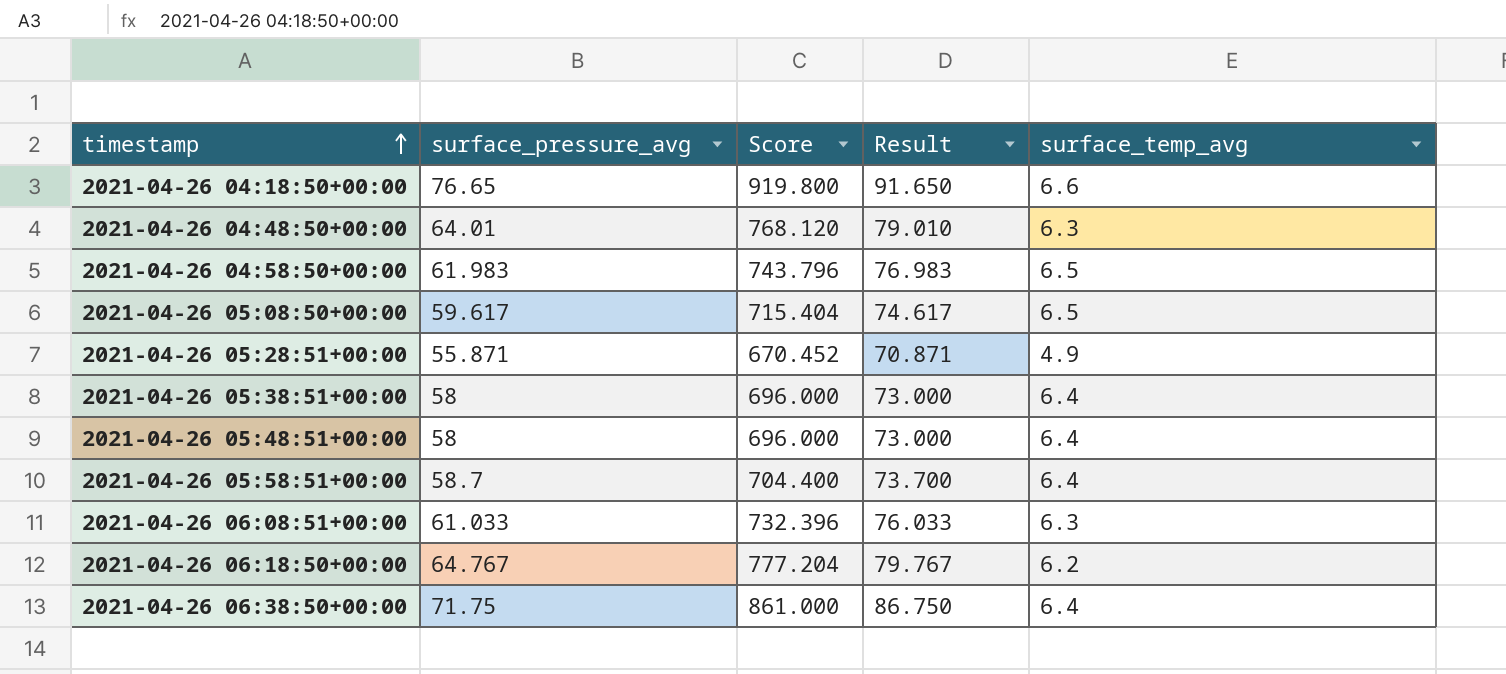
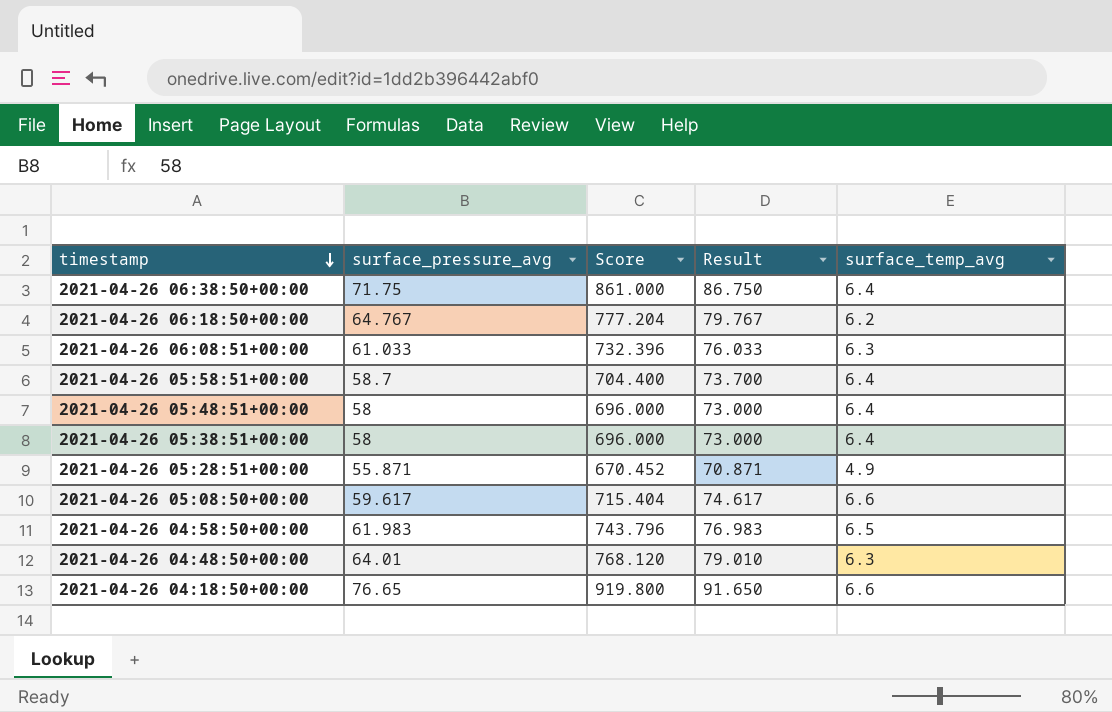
row order: timestamp ascending -> timestamp descending
2021-04-26 05:08:50+00:00 | surface_temp_avg: 6.5 -> 6.6

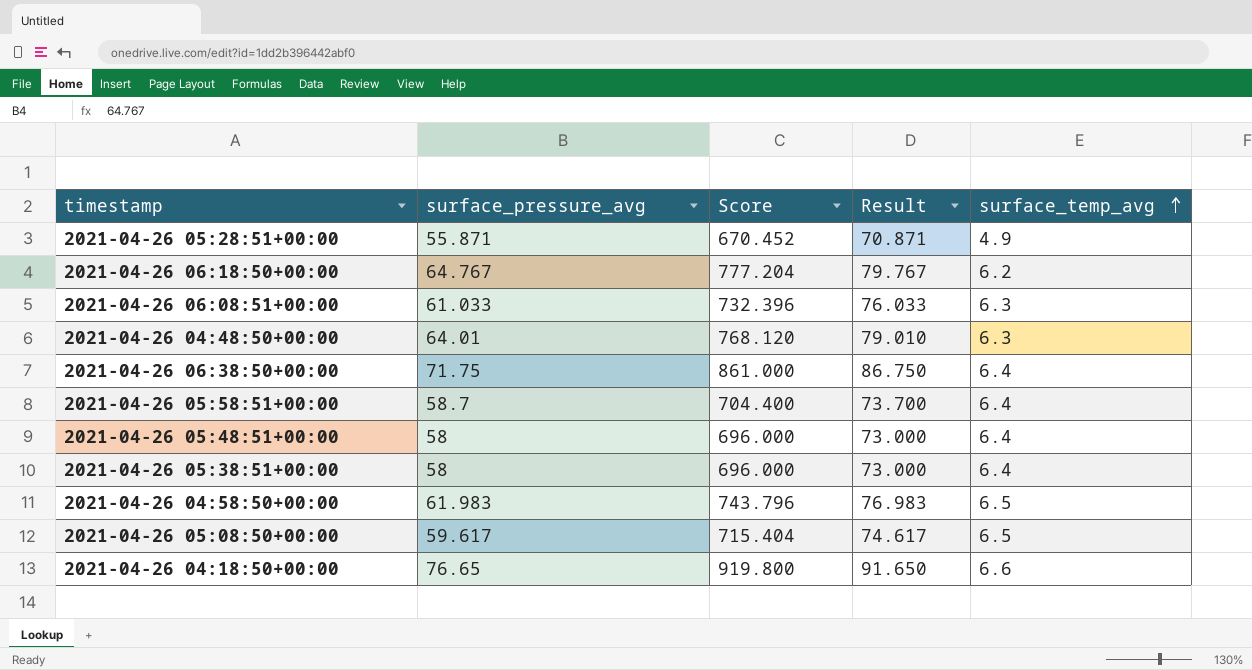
row order: timestamp descending -> surface_temp_avg ascending
2021-04-26 05:08:50+00:00 | surface_temp_avg: 6.6 -> 6.5

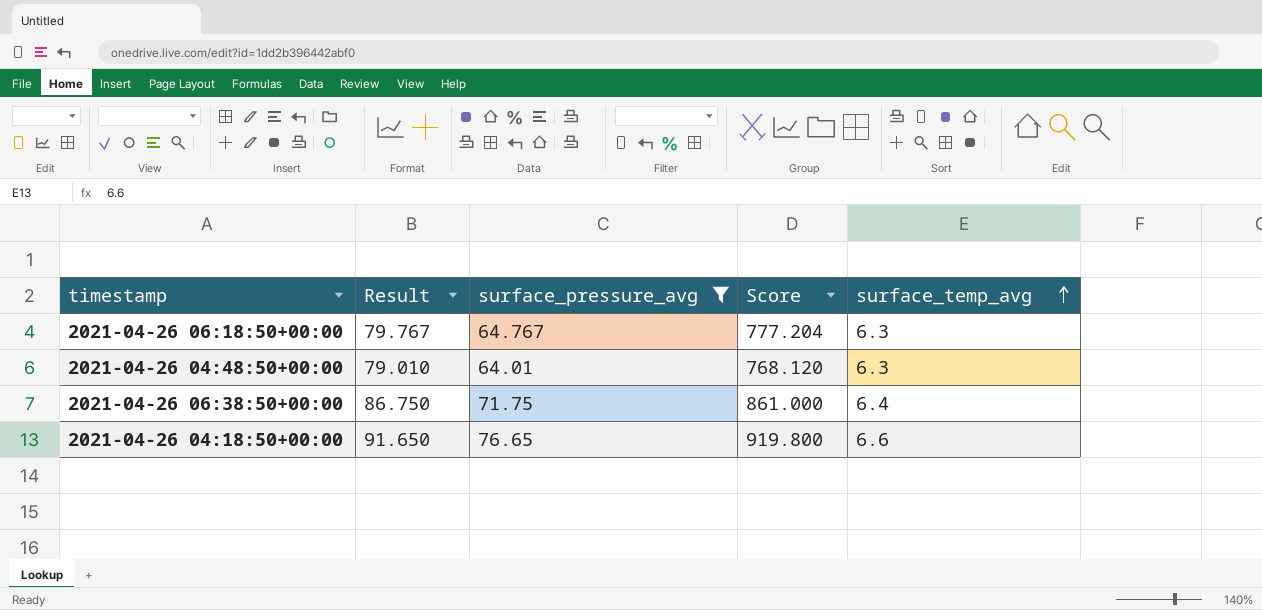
filter: none -> surface_pressure_avg >= 64.01
column Result | position: 4 -> 2
2021-04-26 06:18:50+00:00 | surface_temp_avg: 6.2 -> 6.3

